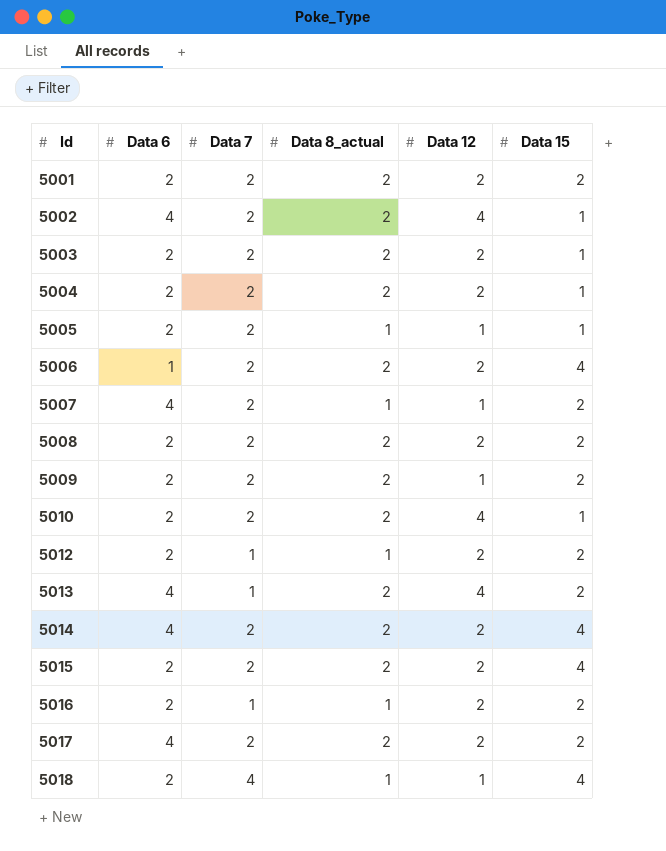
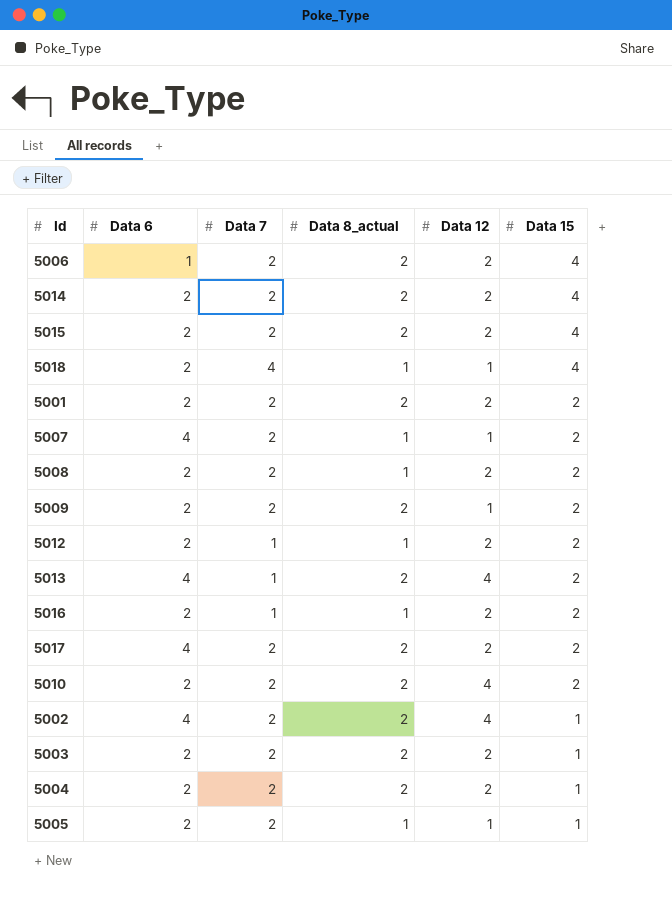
row order: Id ascending -> Data 15 descending
5014 | Data 6: 4 -> 2
5008 | Data 8_actual: 2 -> 1
5010 | Data 15: 1 -> 2

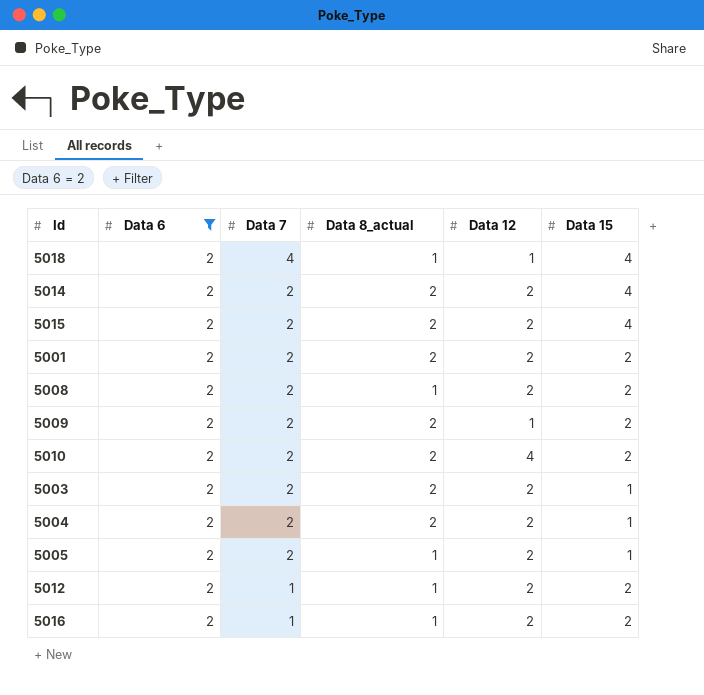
filter: none -> Data 6 = 2
row order: Data 15 descending -> Data 7 descending
5005 | Data 12: 1 -> 2

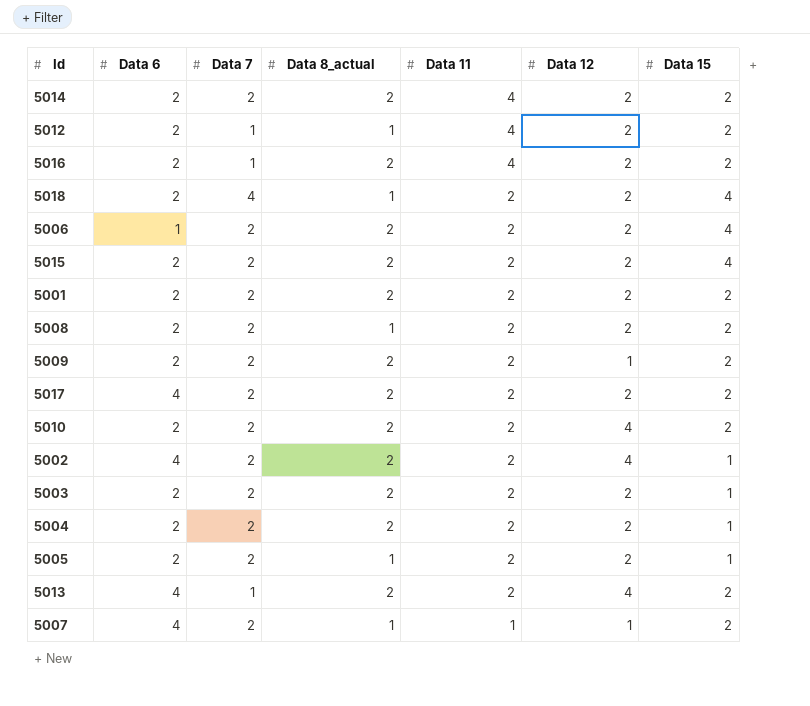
filter: Data 6 = 2 -> none
row order: Data 7 descending -> Data 11 descending
column Data 11 | position: none -> 5
5014 | Data 15: 4 -> 2
5016 | Data 8_actual: 1 -> 2
5018 | Data 12: 1 -> 2

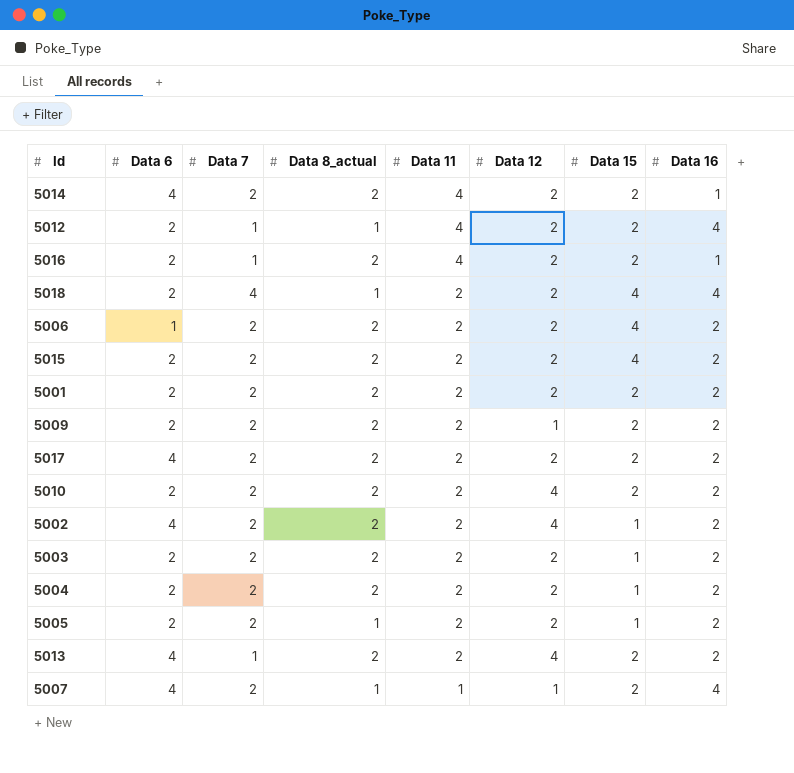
column Data 16 | position: none -> 8
row 5008: 2 | 2 | 1 | 2 | 2 | 2 -> none
5014 | Data 6: 2 -> 4

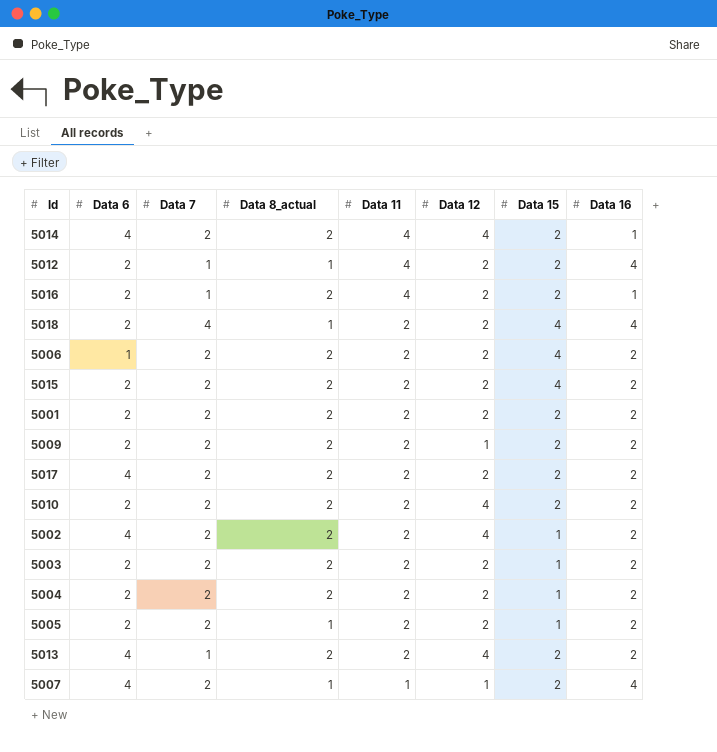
5014 | Data 12: 2 -> 4

